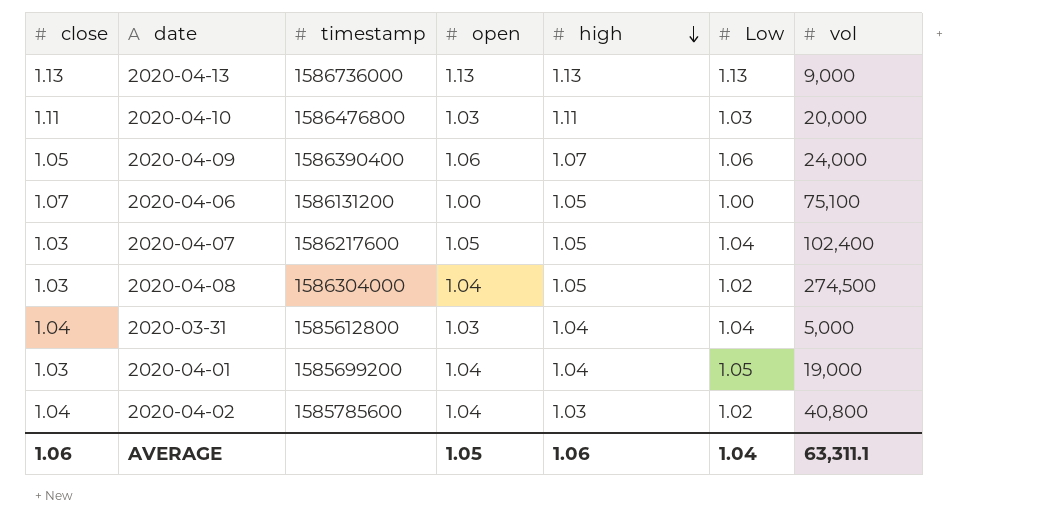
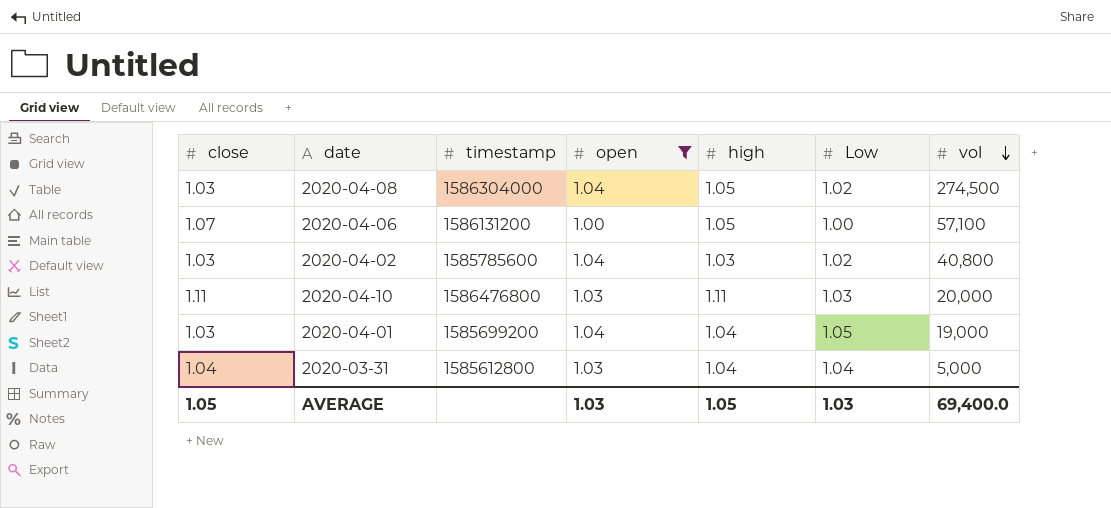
filter: none -> open <= 1.04
row order: high descending -> vol descending
2020-04-06 | vol: 75,100 -> 57,100
2020-04-02 | close: 1.04 -> 1.03
AVERAGE | close: 1.06 -> 1.05
AVERAGE | open: 1.05 -> 1.03
AVERAGE | high: 1.06 -> 1.05
AVERAGE | Low: 1.04 -> 1.03
AVERAGE | vol: 63,311.1 -> 69,400.0

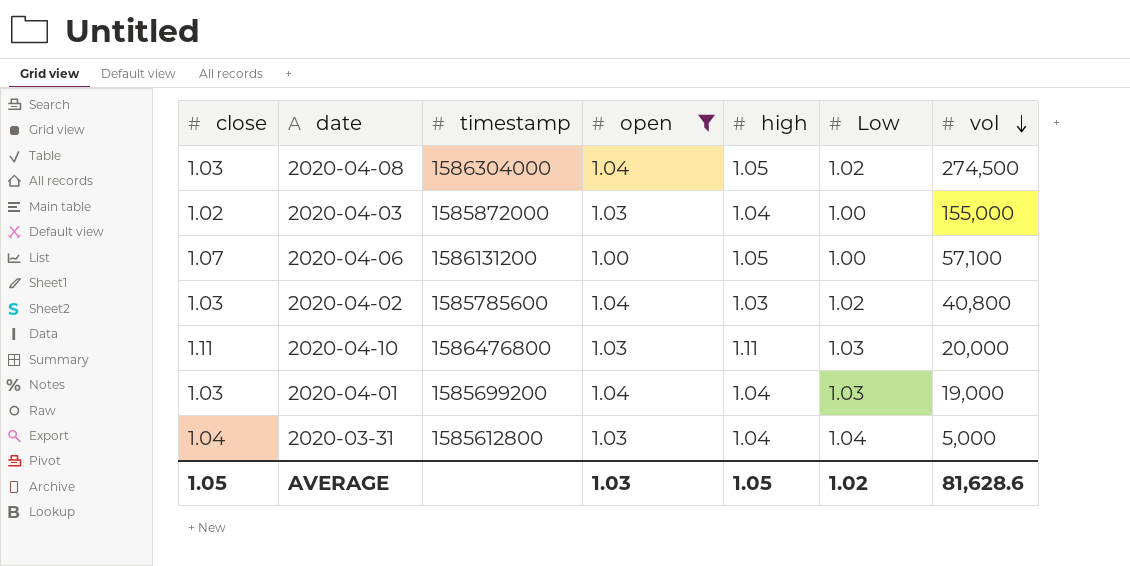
row 2020-04-03: none -> 1.02 | 1585872000 | 1.03 | 1.04 | 1.00 | 155,000
2020-04-01 | Low: 1.05 -> 1.03
AVERAGE | Low: 1.03 -> 1.02
AVERAGE | vol: 69,400.0 -> 81,628.6

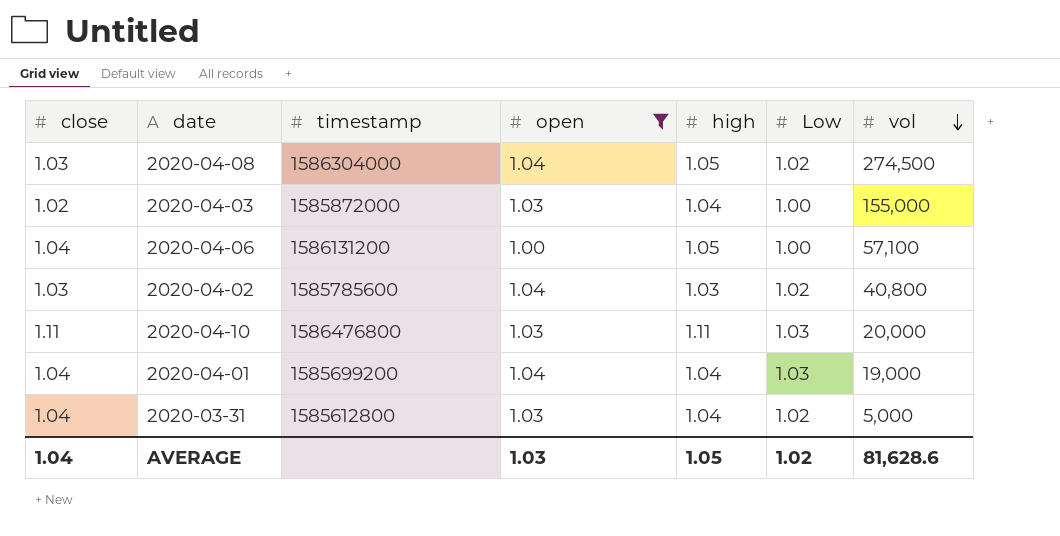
2020-04-06 | close: 1.07 -> 1.04
2020-04-01 | close: 1.03 -> 1.04
2020-03-31 | Low: 1.04 -> 1.02
AVERAGE | close: 1.05 -> 1.04

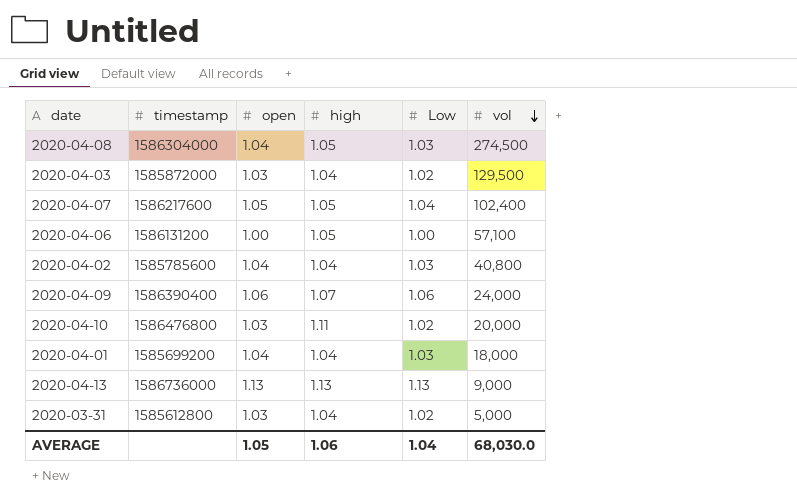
filter: open <= 1.04 -> none
column close | position: 1 -> none
2020-04-08 | Low: 1.02 -> 1.03
2020-04-03 | Low: 1.00 -> 1.02
2020-04-03 | vol: 155,000 -> 129,500
2020-04-02 | high: 1.03 -> 1.04
2020-04-02 | Low: 1.02 -> 1.03
2020-04-10 | Low: 1.03 -> 1.02
2020-04-01 | vol: 19,000 -> 18,000
AVERAGE | open: 1.03 -> 1.05
AVERAGE | high: 1.05 -> 1.06
AVERAGE | Low: 1.02 -> 1.04
AVERAGE | vol: 81,628.6 -> 68,030.0

